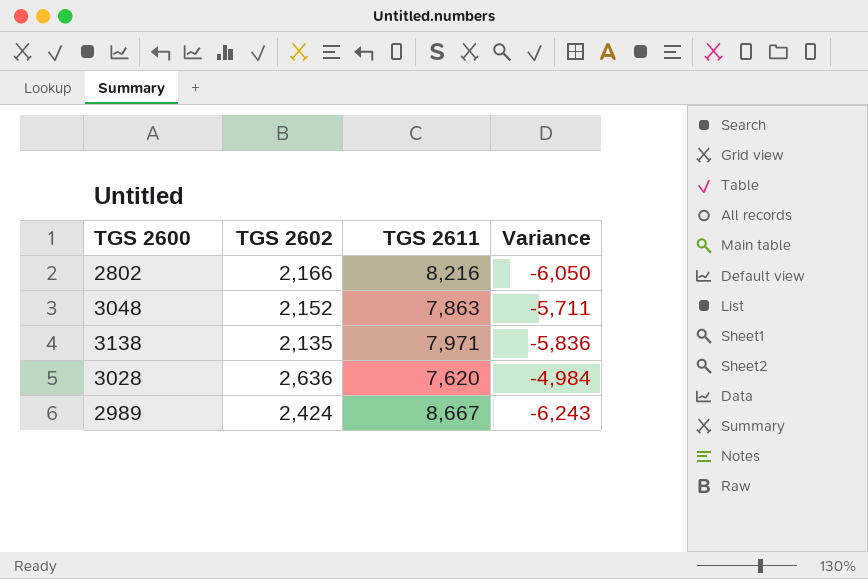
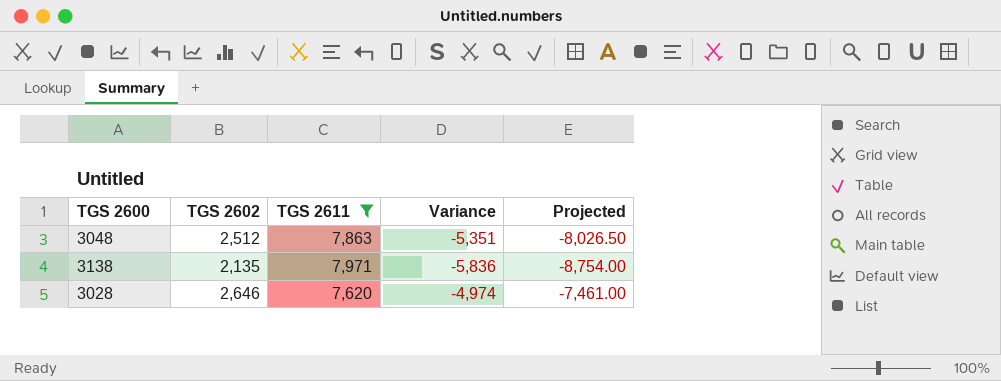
filter: none -> TGS 2611 <= 7,971
column Projected | formula: none -> [Variance] * 1.5
3048 | TGS 2602: 2,152 -> 2,512
3048 | Variance: -5,711 -> -5,351
3028 | TGS 2602: 2,636 -> 2,646
3028 | Variance: -4,984 -> -4,974

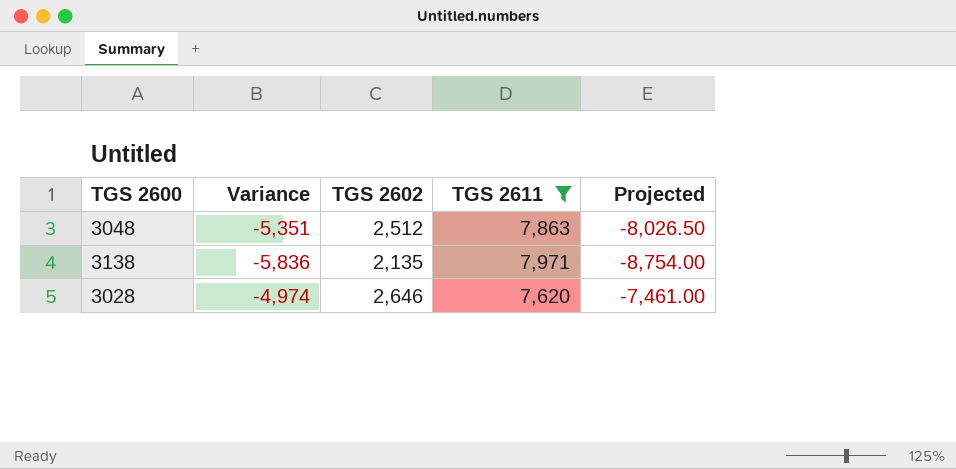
column Variance | position: 4 -> 2

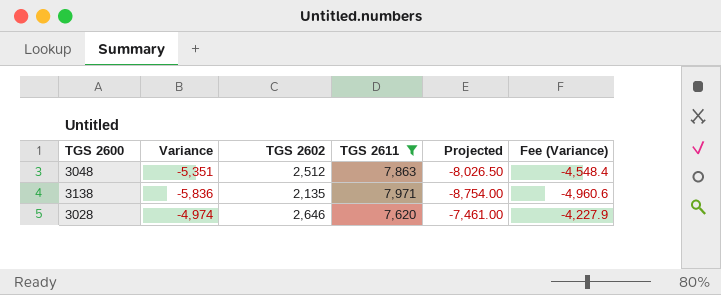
column Fee (Variance) | formula: none -> [Variance] * 0.85

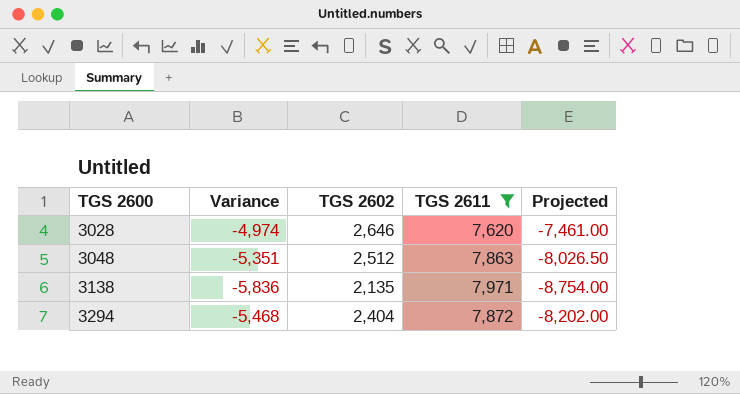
row order: none -> TGS 2600 ascending
column Fee (Variance) | formula: [Variance] * 0.85 -> none
row 3294: none -> -5,468 | 2,404 | 7,872 | -8,202.00

